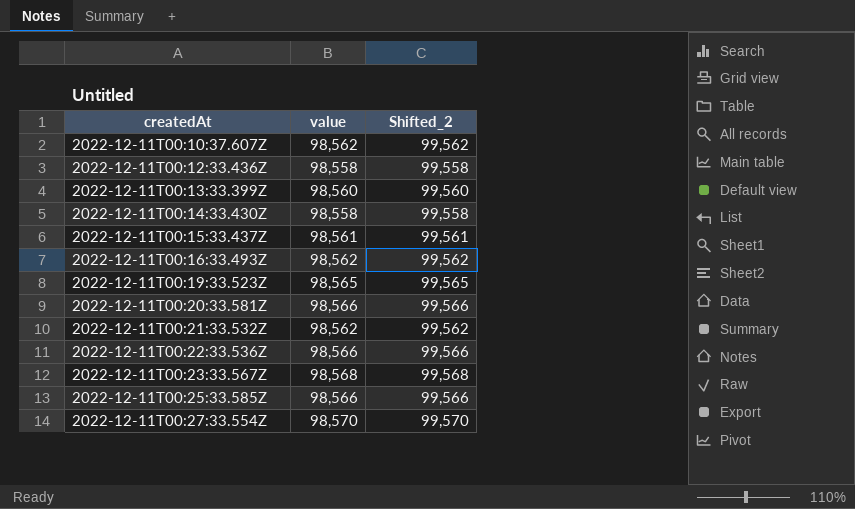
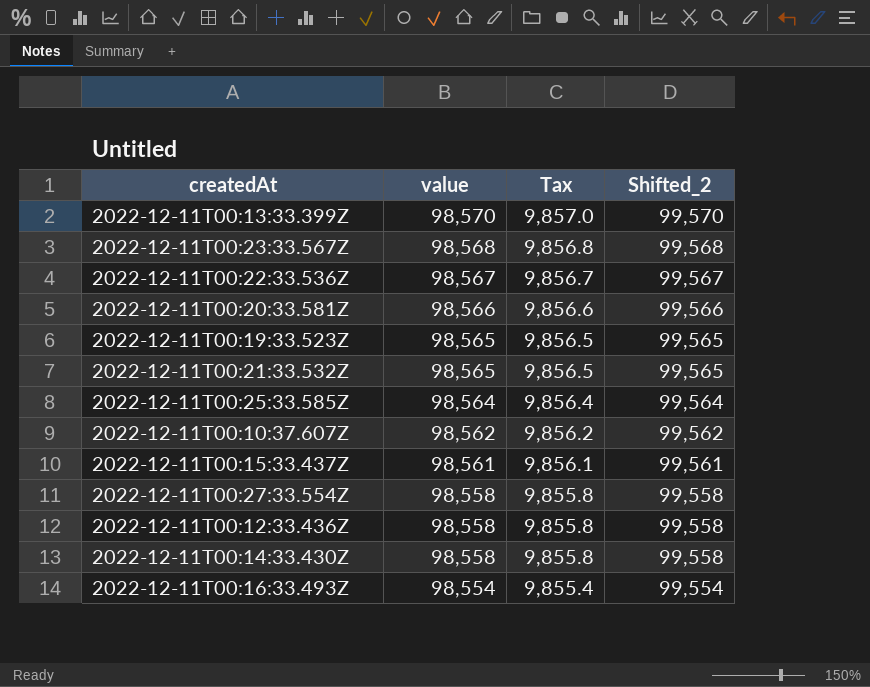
row order: createdAt ascending -> value descending
column Tax | formula: none -> [value] * 0.1
2022-12-11T00:13:33.399Z | value: 98,560 -> 98,570
2022-12-11T00:13:33.399Z | Shifted_2: 99,560 -> 99,570
2022-12-11T00:22:33.536Z | value: 98,566 -> 98,567
2022-12-11T00:22:33.536Z | Shifted_2: 99,566 -> 99,567
2022-12-11T00:21:33.532Z | value: 98,562 -> 98,565
2022-12-11T00:21:33.532Z | Shifted_2: 99,562 -> 99,565
2022-12-11T00:25:33.585Z | value: 98,566 -> 98,564
2022-12-11T00:25:33.585Z | Shifted_2: 99,566 -> 99,564
2022-12-11T00:27:33.554Z | value: 98,570 -> 98,558
2022-12-11T00:27:33.554Z | Shifted_2: 99,570 -> 99,558
2022-12-11T00:16:33.493Z | value: 98,562 -> 98,554
2022-12-11T00:16:33.493Z | Shifted_2: 99,562 -> 99,554

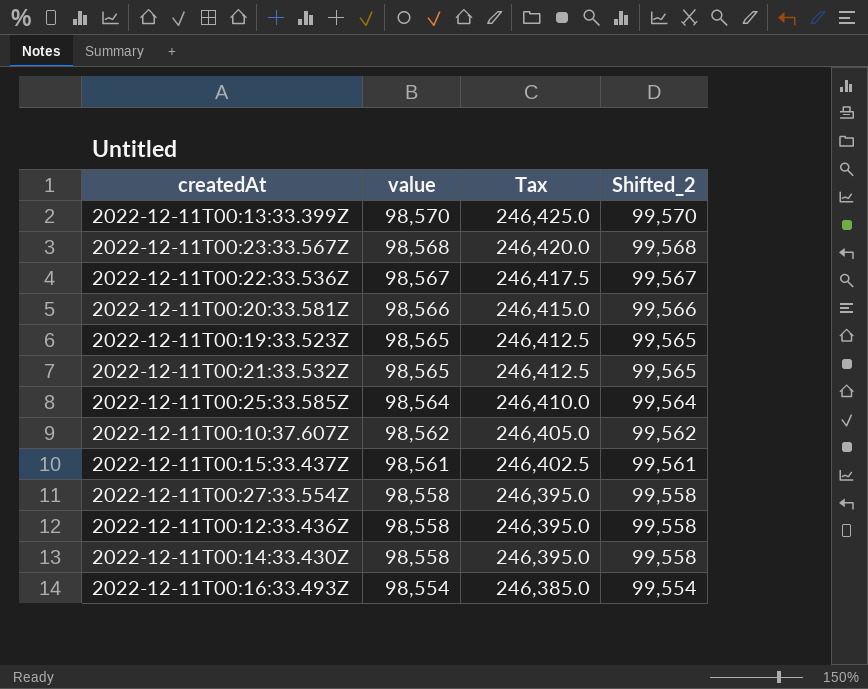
column Tax | formula: [value] * 0.1 -> [value] * 2.5

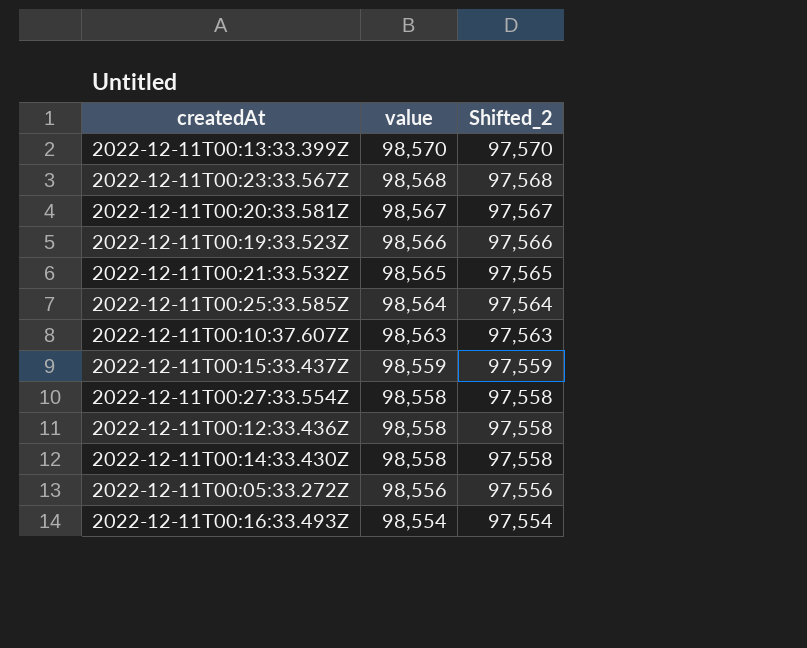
column Tax | formula: [value] * 2.5 -> none
column Shifted_2 | formula: [value] + 1000 -> [value] - 1000
row 2022-12-11T00:22:33.536Z: 98,567 | 246,417.5 | 99,567 -> none
2022-12-11T00:20:33.581Z | value: 98,566 -> 98,567
2022-12-11T00:19:33.523Z | value: 98,565 -> 98,566
2022-12-11T00:10:37.607Z | value: 98,562 -> 98,563
2022-12-11T00:15:33.437Z | value: 98,561 -> 98,559
row 2022-12-11T00:05:33.272Z: none -> 98,556 | 97,556

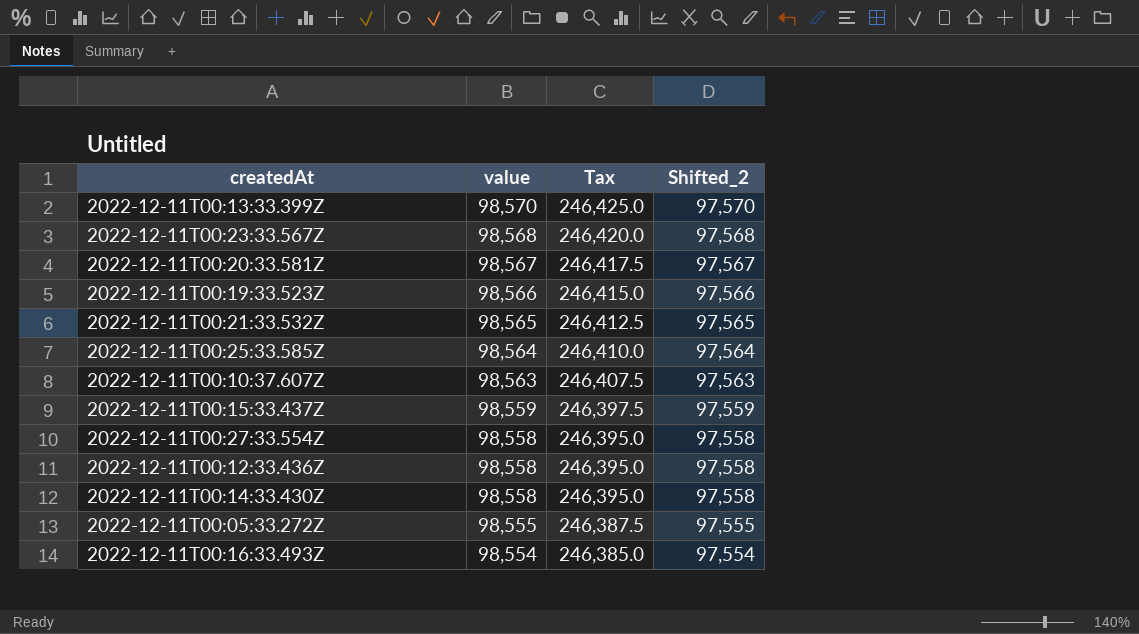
column Tax | formula: none -> [value] * 2.5
2022-12-11T00:05:33.272Z | value: 98,556 -> 98,555
2022-12-11T00:05:33.272Z | Shifted_2: 97,556 -> 97,555

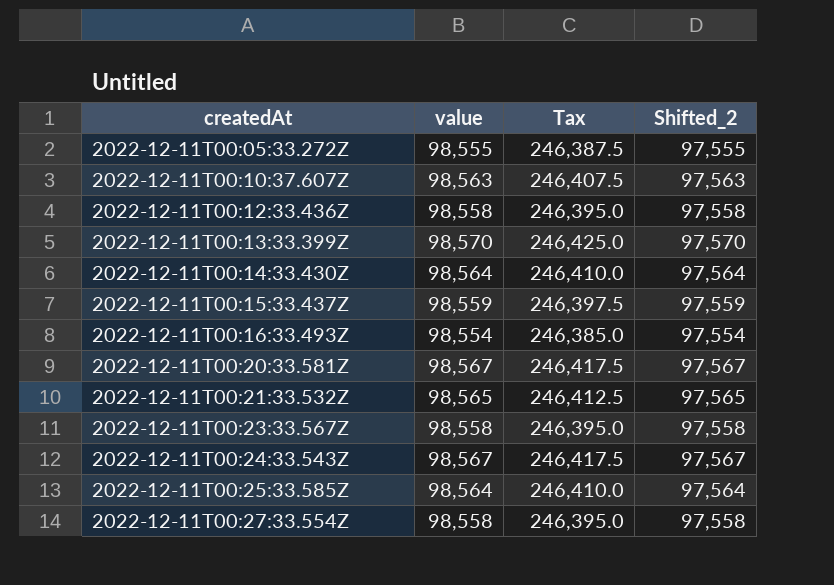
row order: value descending -> createdAt ascending
row 2022-12-11T00:19:33.523Z: 98,566 | 246,415.0 | 97,566 -> none
2022-12-11T00:14:33.430Z | value: 98,558 -> 98,564
2022-12-11T00:14:33.430Z | Tax: 246,395.0 -> 246,410.0
2022-12-11T00:14:33.430Z | Shifted_2: 97,558 -> 97,564
2022-12-11T00:23:33.567Z | value: 98,568 -> 98,558
2022-12-11T00:23:33.567Z | Tax: 246,420.0 -> 246,395.0
2022-12-11T00:23:33.567Z | Shifted_2: 97,568 -> 97,558
row 2022-12-11T00:24:33.543Z: none -> 98,567 | 246,417.5 | 97,567

